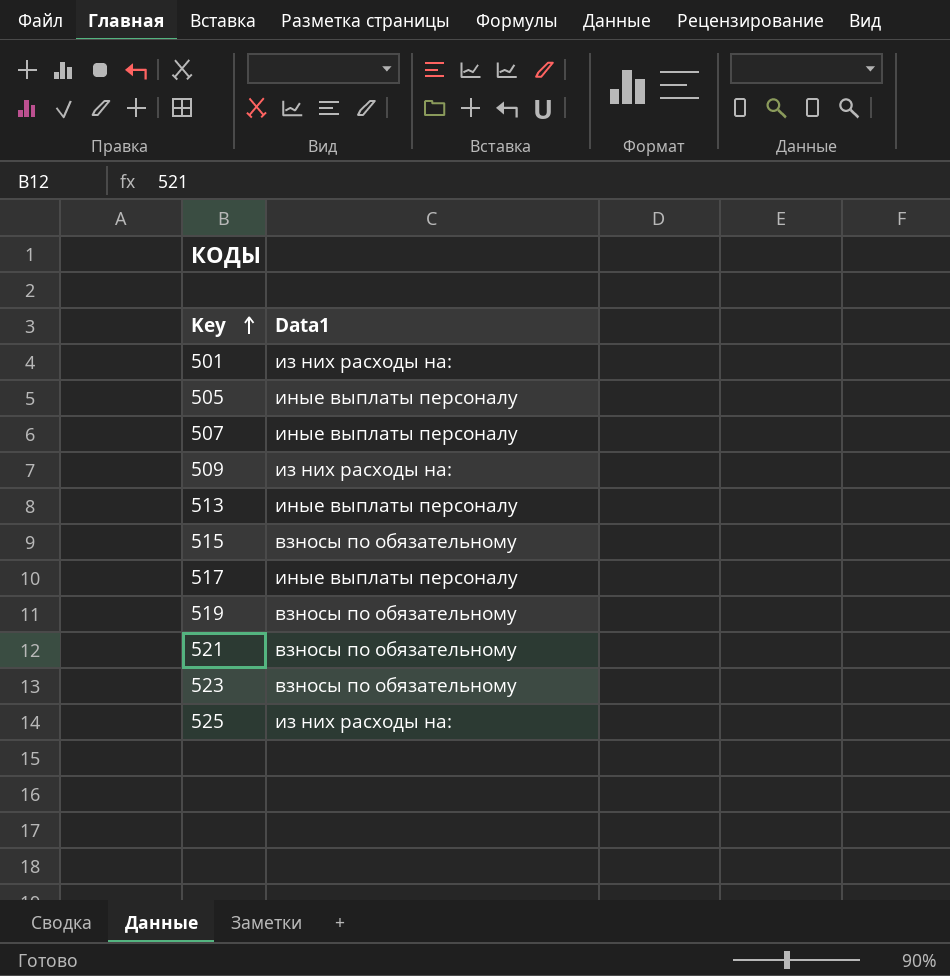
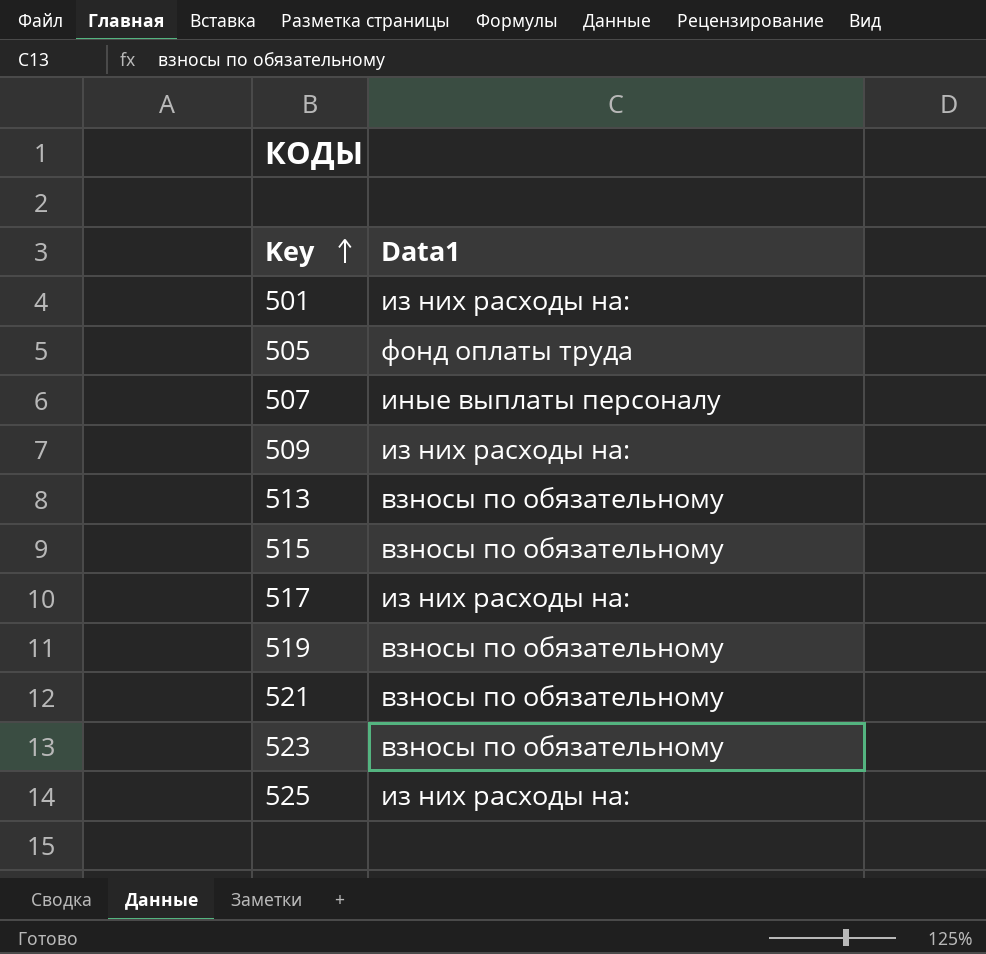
505 | Data1: иные выплаты персоналу -> фонд оплаты труда
513 | Data1: иные выплаты персоналу -> взносы по обязательному
517 | Data1: иные выплаты персоналу -> из них расходы на:

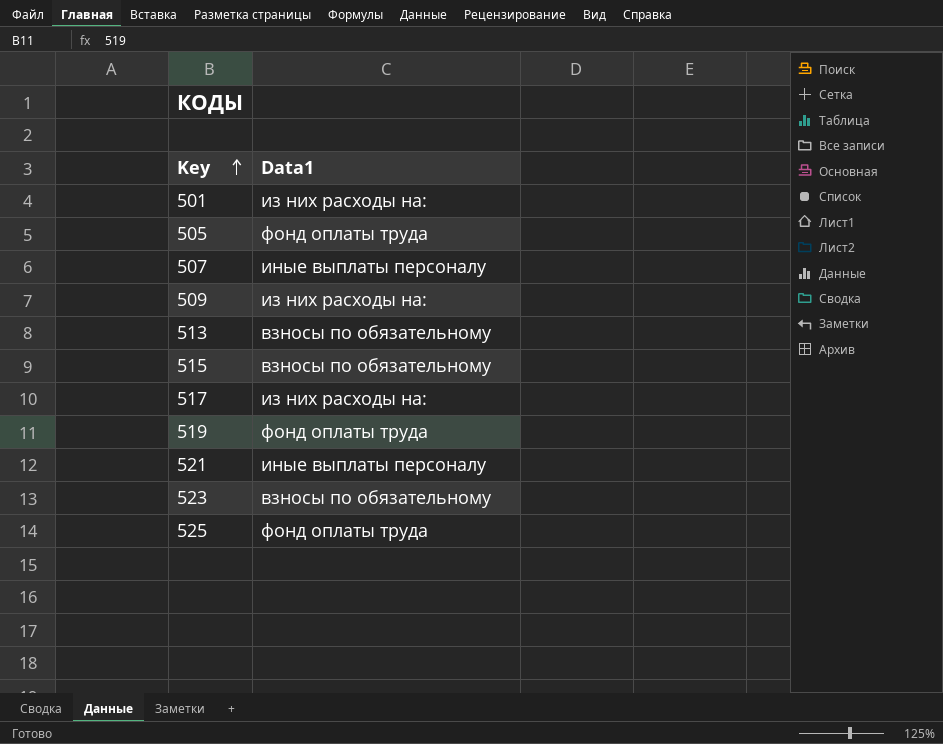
519 | Data1: взносы по обязательному -> фонд оплаты труда
521 | Data1: взносы по обязательному -> иные выплаты персоналу
525 | Data1: из них расходы на: -> фонд оплаты труда

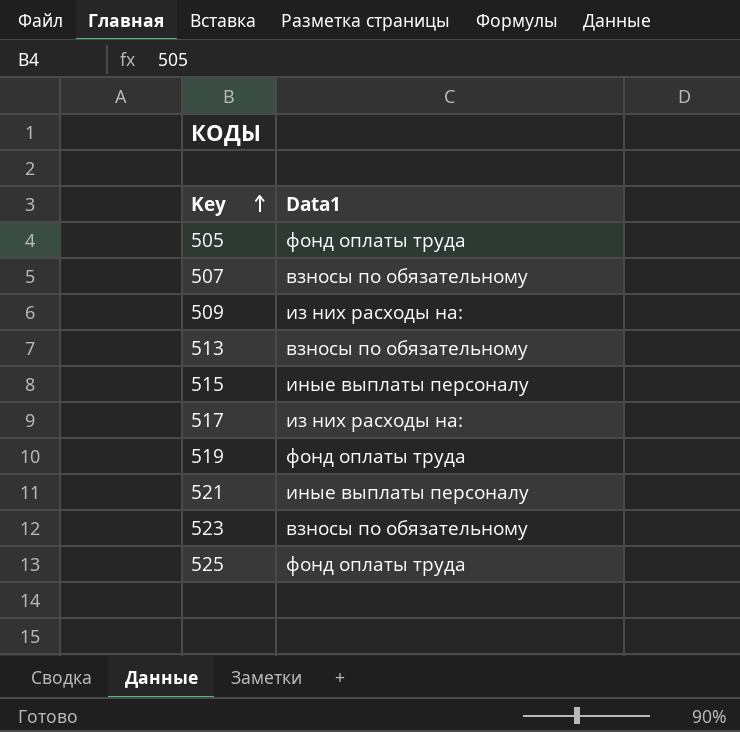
row 501: из них расходы на: -> none
507 | Data1: иные выплаты персоналу -> взносы по обязательному
515 | Data1: взносы по обязательному -> иные выплаты персоналу

